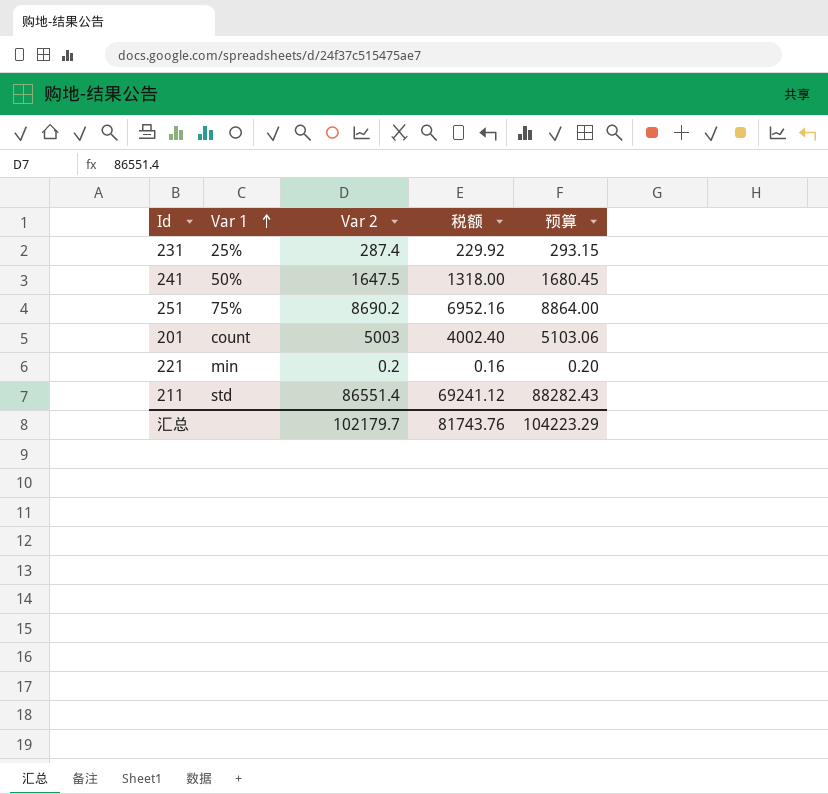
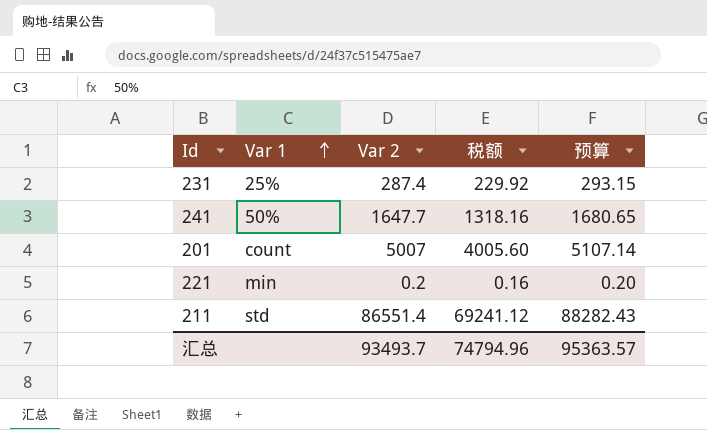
row 251: 75% | 8690.2 | 6952.16 | 8864.00 -> none
241 | Var 2: 1647.5 -> 1647.7
241 | 税额: 1318.00 -> 1318.16
241 | 预算: 1680.45 -> 1680.65
201 | Var 2: 5003 -> 5007
201 | 税额: 4002.40 -> 4005.60
201 | 预算: 5103.06 -> 5107.14
汇总 | Var 2: 102179.7 -> 93493.7
汇总 | 税额: 81743.76 -> 74794.96
汇总 | 预算: 104223.29 -> 95363.57

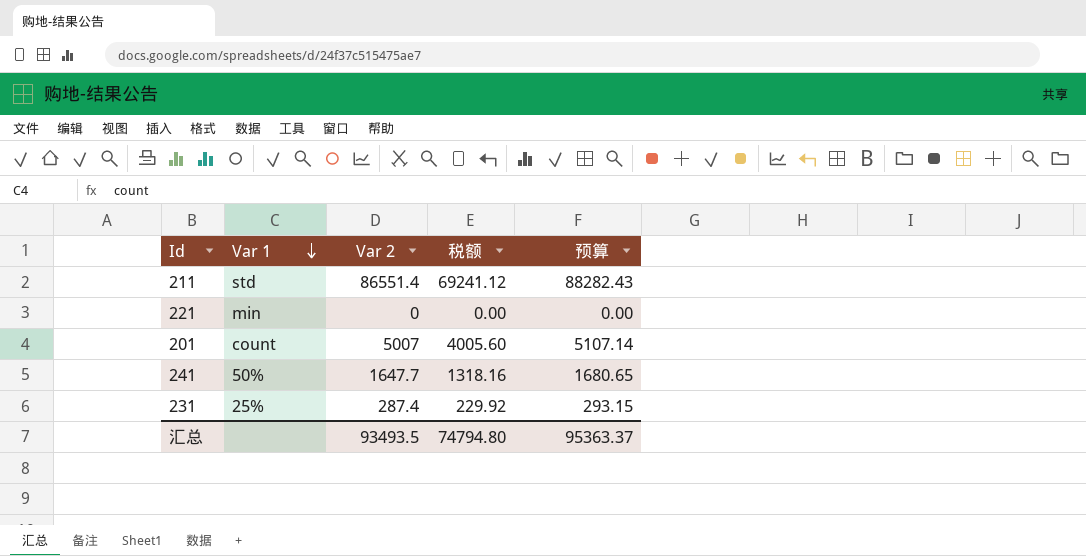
row order: Var 1 ascending -> Var 1 descending
221 | Var 2: 0.2 -> 0
221 | 税额: 0.16 -> 0.00
221 | 预算: 0.20 -> 0.00
汇总 | Var 2: 93493.7 -> 93493.5
汇总 | 税额: 74794.96 -> 74794.80
汇总 | 预算: 95363.57 -> 95363.37

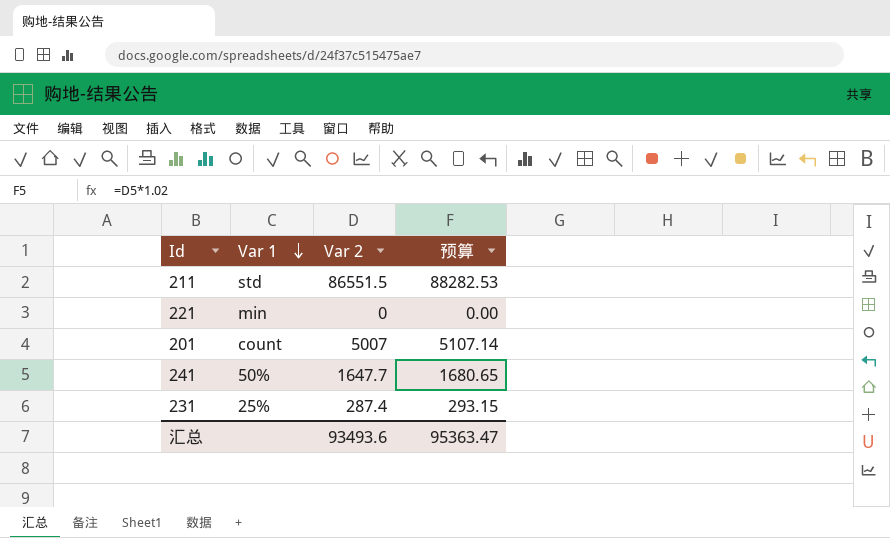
column 税额 | formula: [Var 2] * 0.8 -> none
211 | Var 2: 86551.4 -> 86551.5
211 | 预算: 88282.43 -> 88282.53
汇总 | Var 2: 93493.5 -> 93493.6
汇总 | 预算: 95363.37 -> 95363.47

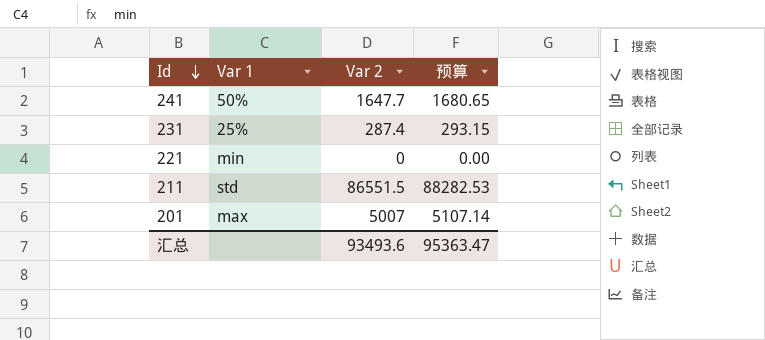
row order: Var 1 descending -> Id descending
201 | Var 1: count -> max

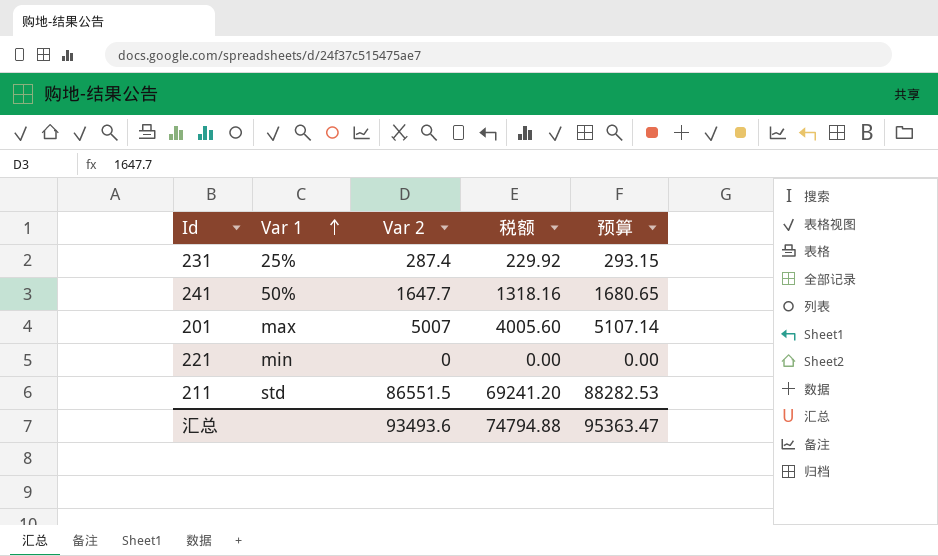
row order: Id descending -> Var 1 ascending
column 税额 | formula: none -> [Var 2] * 0.8

